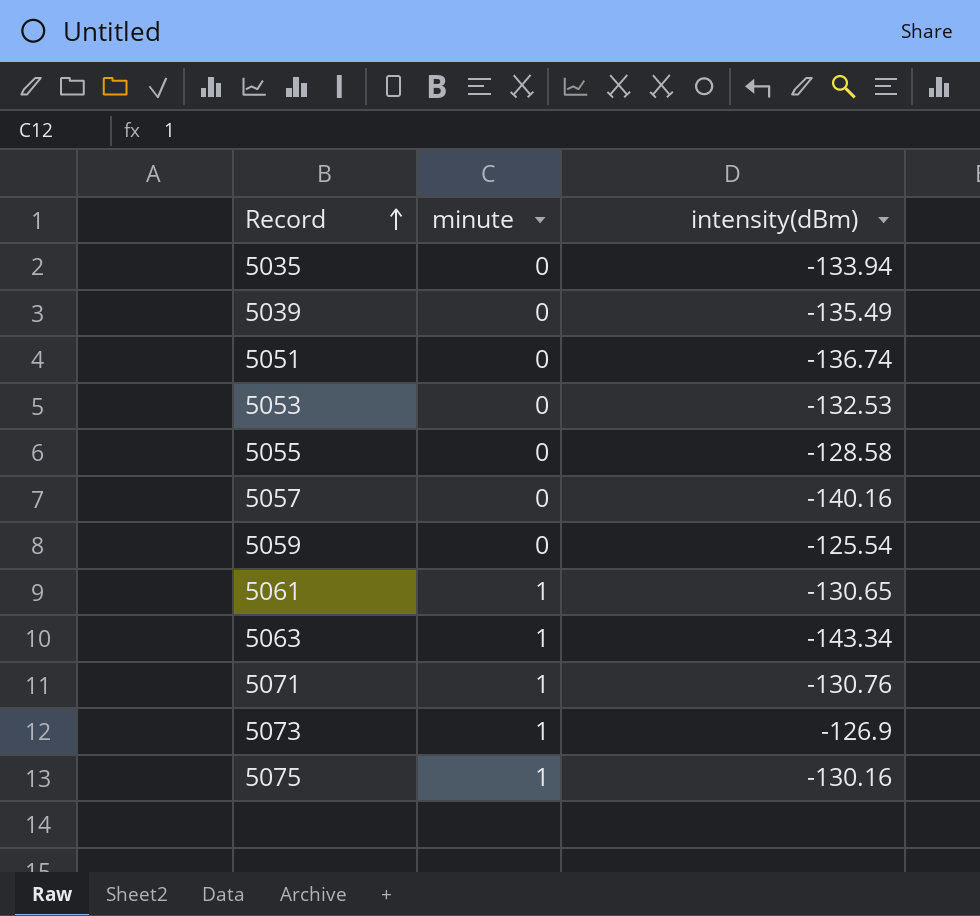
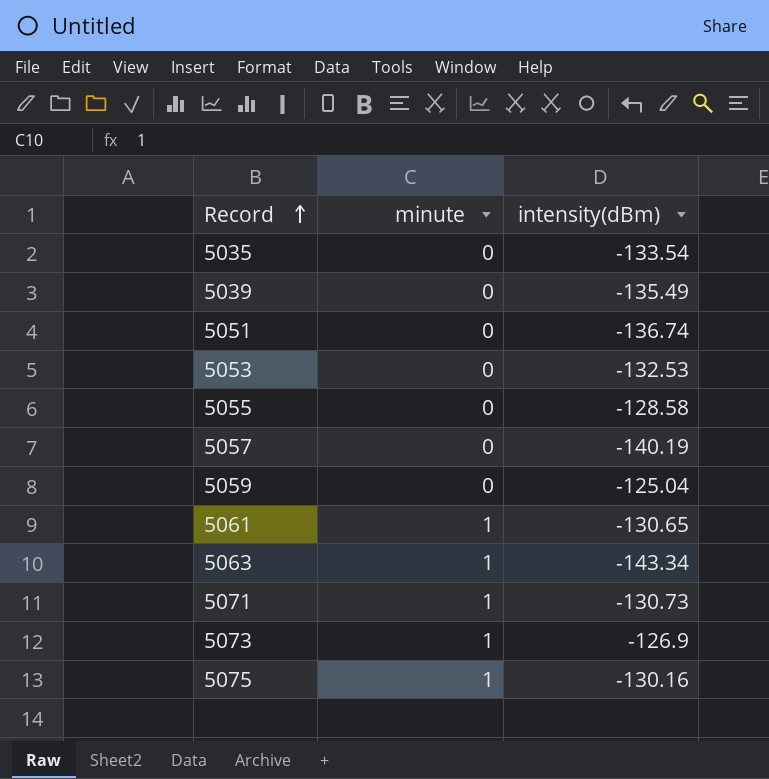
5035 | intensity(dBm): -133.94 -> -133.54
5057 | intensity(dBm): -140.16 -> -140.19
5059 | intensity(dBm): -125.54 -> -125.04
5071 | intensity(dBm): -130.76 -> -130.73

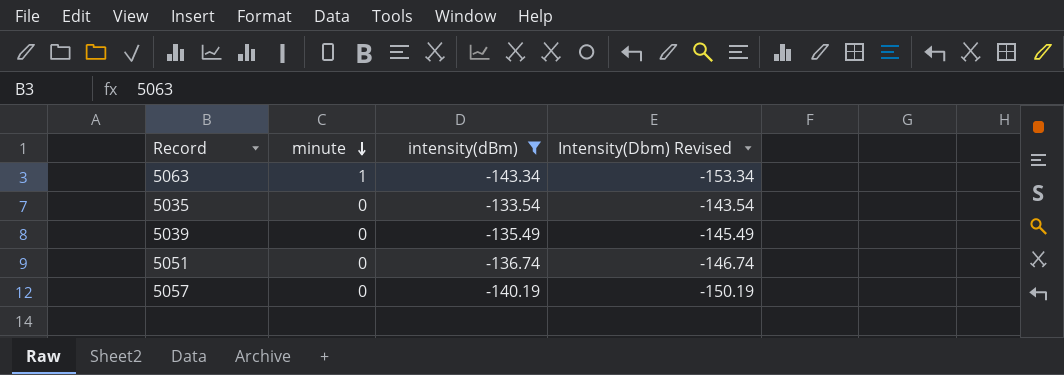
filter: none -> intensity(dBm) <= -133.54
row order: Record ascending -> minute descending
column Intensity(Dbm) Revised | formula: none -> [intensity(dBm)] - 10

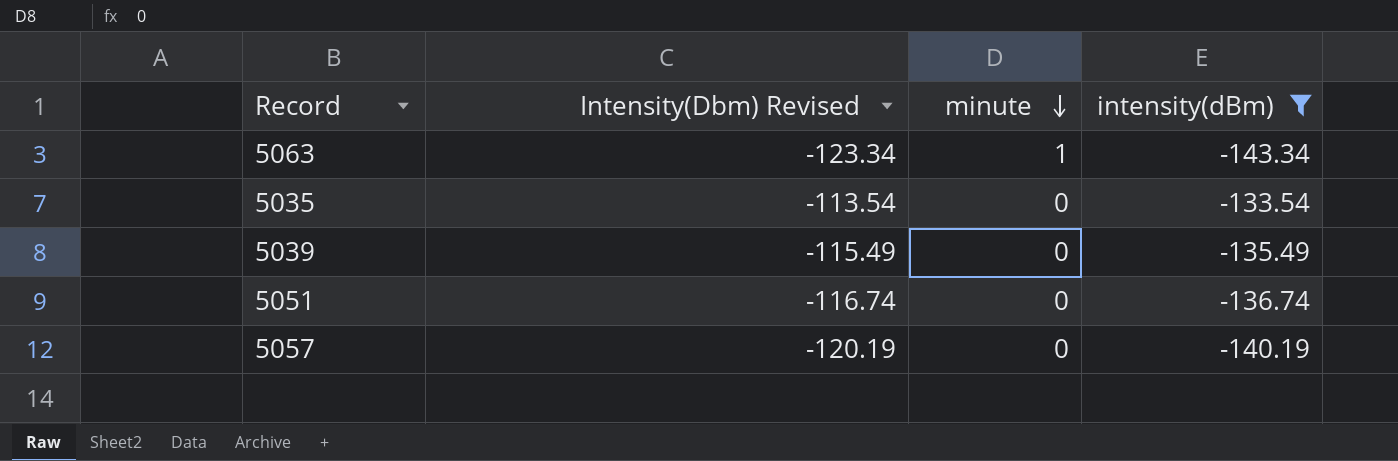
column Intensity(Dbm) Revised | formula: [intensity(dBm)] - 10 -> [intensity(dBm)] + 20
column Intensity(Dbm) Revised | position: 4 -> 2

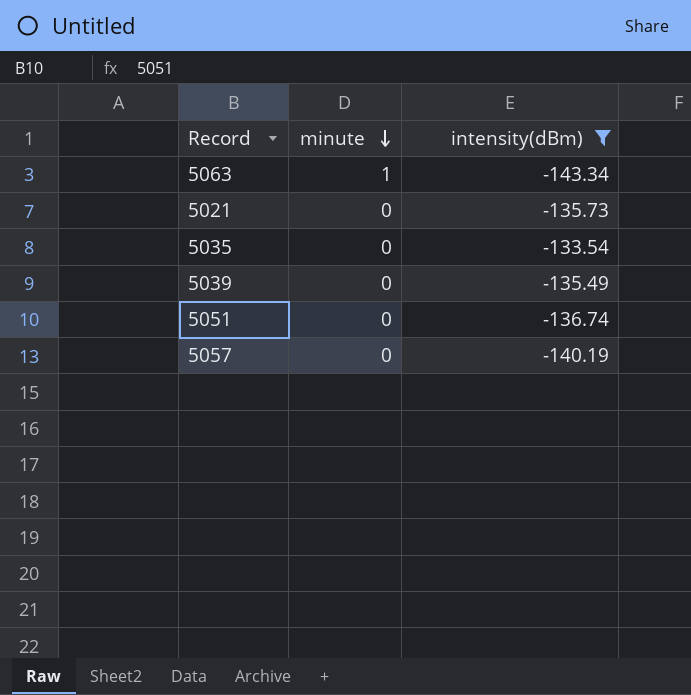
column Intensity(Dbm) Revised | formula: [intensity(dBm)] + 20 -> none
row 5021: none -> 0 | -135.73

